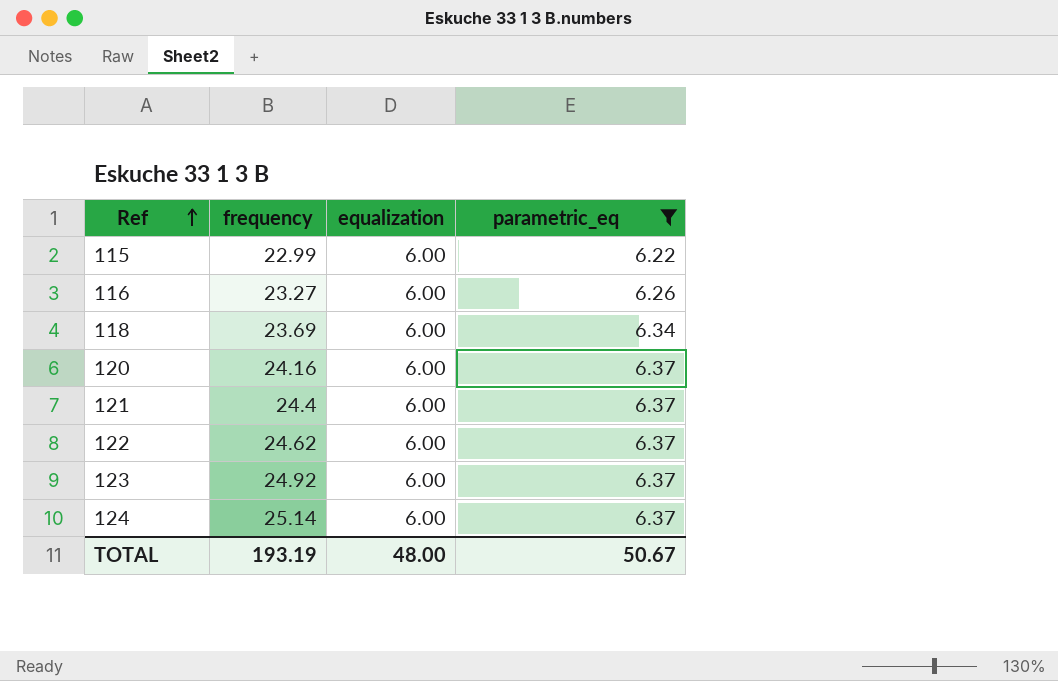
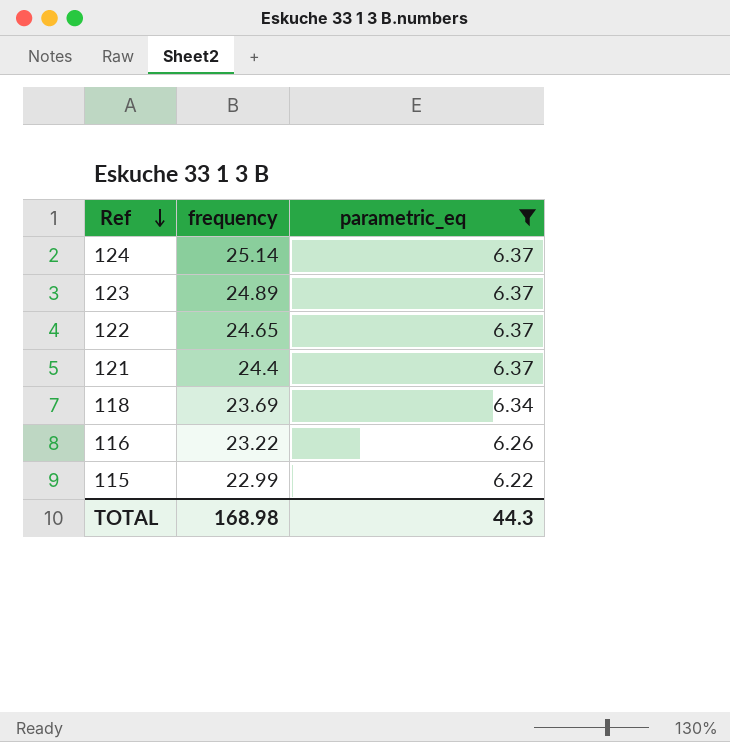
row order: Ref ascending -> Ref descending
column equalization | position: 3 -> none
row 120: 24.16 | 6.00 | 6.37 -> none
123 | frequency: 24.92 -> 24.89
122 | frequency: 24.62 -> 24.65
116 | frequency: 23.27 -> 23.22
TOTAL | frequency: 193.19 -> 168.98
TOTAL | parametric_eq: 50.67 -> 44.3

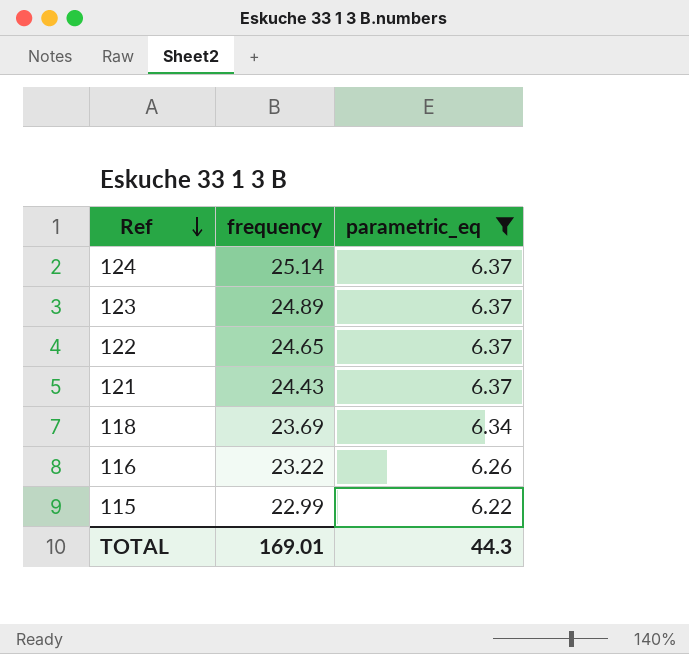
121 | frequency: 24.4 -> 24.43
TOTAL | frequency: 168.98 -> 169.01

